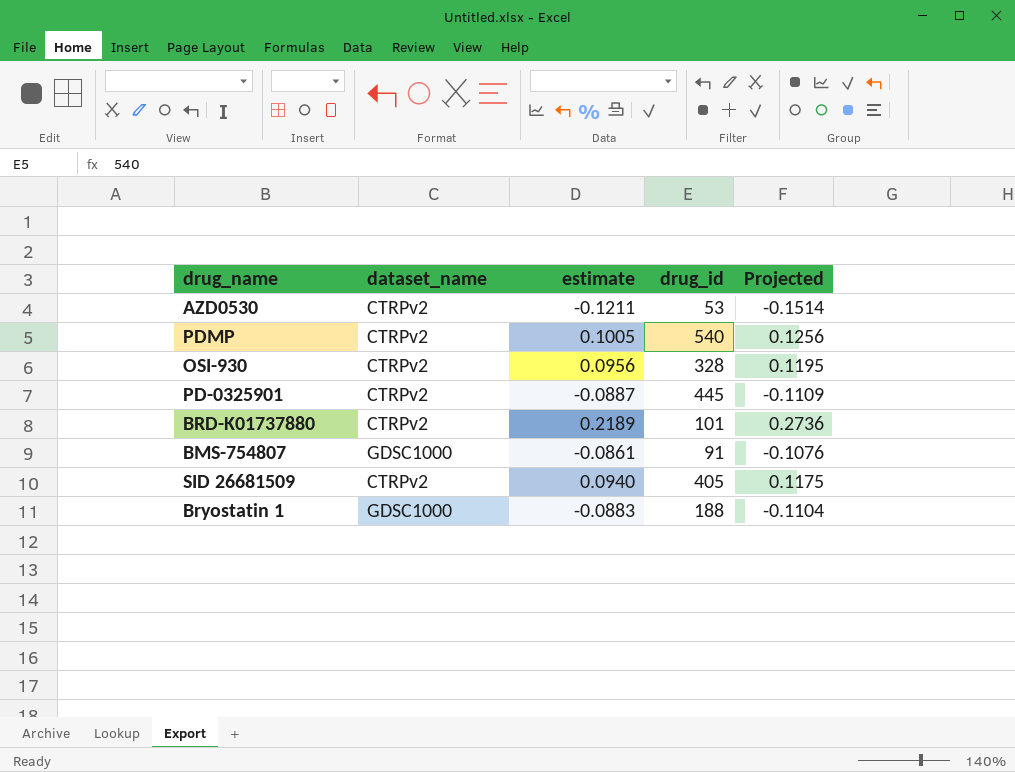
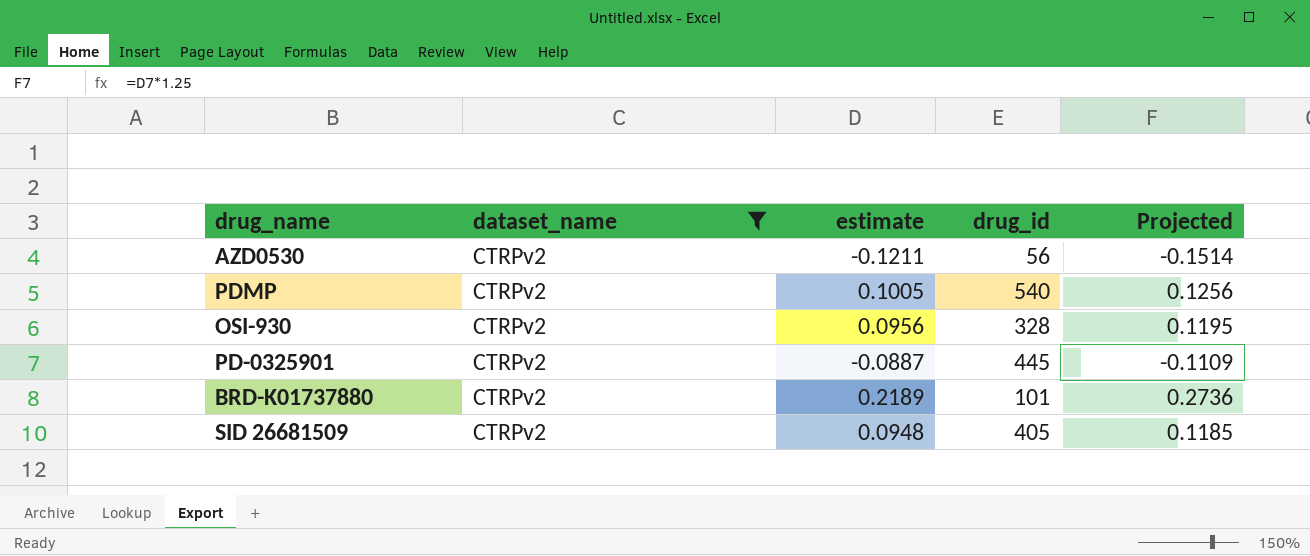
filter: none -> dataset_name = CTRPv2
AZD0530 | drug_id: 53 -> 56
SID 26681509 | estimate: 0.0940 -> 0.0948
SID 26681509 | Projected: 0.1175 -> 0.1185

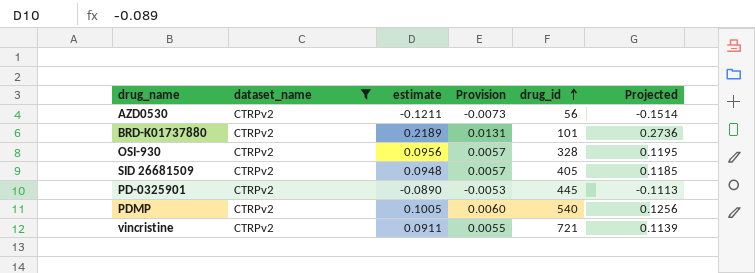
row order: none -> drug_id ascending
column Provision | formula: none -> [estimate] * 0.06
PD-0325901 | estimate: -0.0887 -> -0.0890
PD-0325901 | Projected: -0.1109 -> -0.1113
row vincristine: none -> CTRPv2 | 0.0911 | 0.0055 | 721 | 0.1139

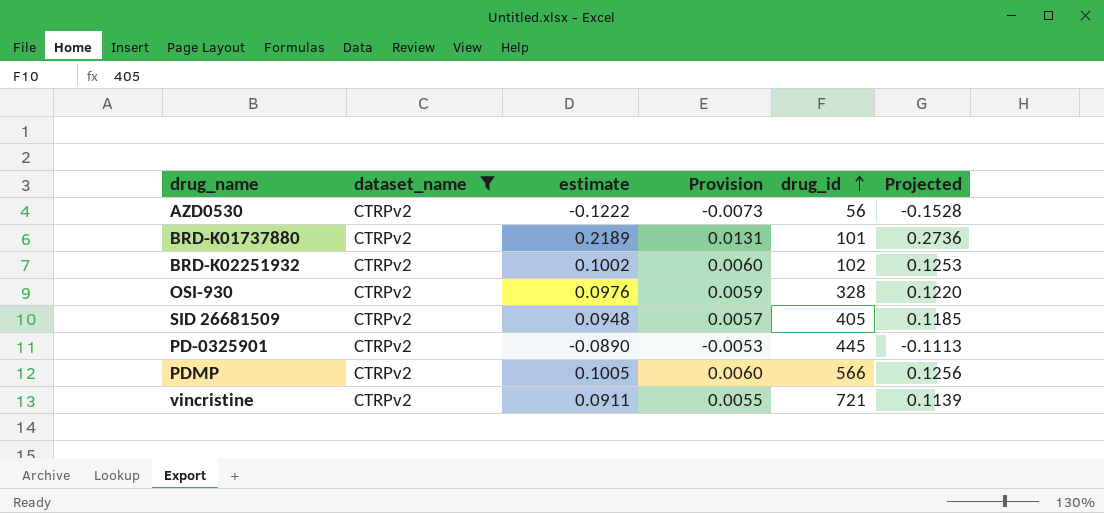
AZD0530 | estimate: -0.1211 -> -0.1222
AZD0530 | Projected: -0.1514 -> -0.1528
row BRD-K02251932: none -> CTRPv2 | 0.1002 | 0.0060 | 102 | 0.1253
OSI-930 | estimate: 0.0956 -> 0.0976
OSI-930 | Provision: 0.0057 -> 0.0059
OSI-930 | Projected: 0.1195 -> 0.1220
PDMP | drug_id: 540 -> 566

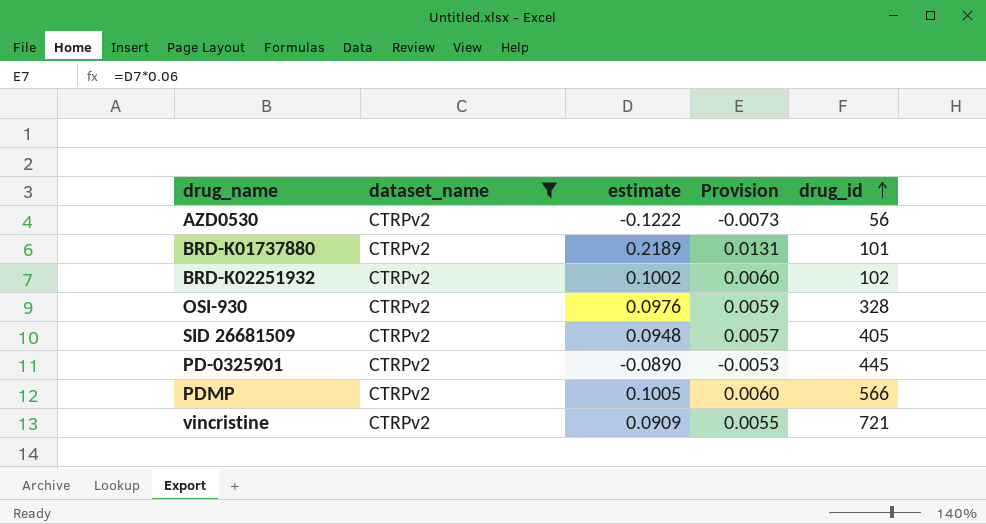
column Projected | formula: [estimate] * 1.25 -> none
vincristine | estimate: 0.0911 -> 0.0909

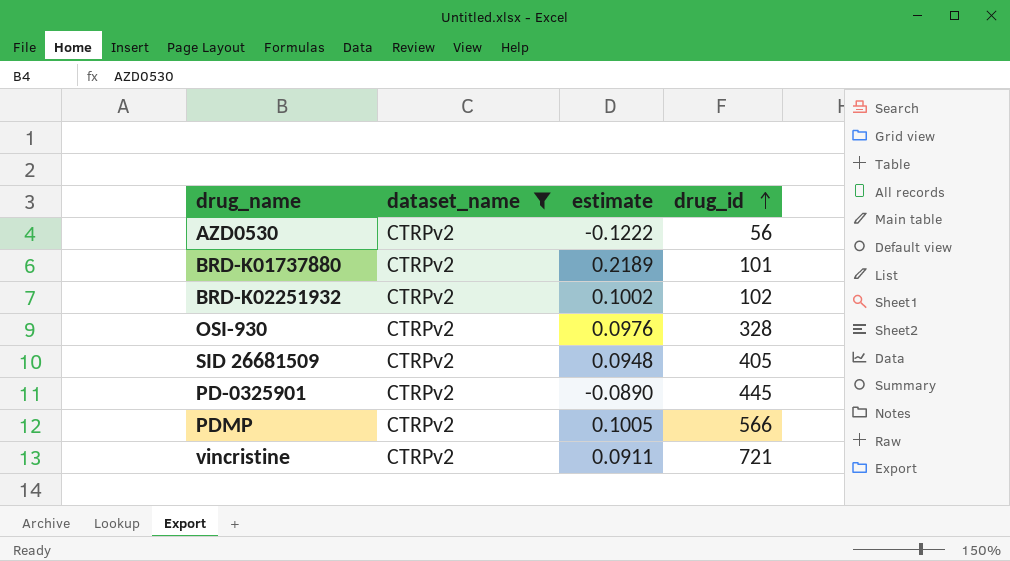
column Provision | formula: [estimate] * 0.06 -> none
vincristine | estimate: 0.0909 -> 0.0911

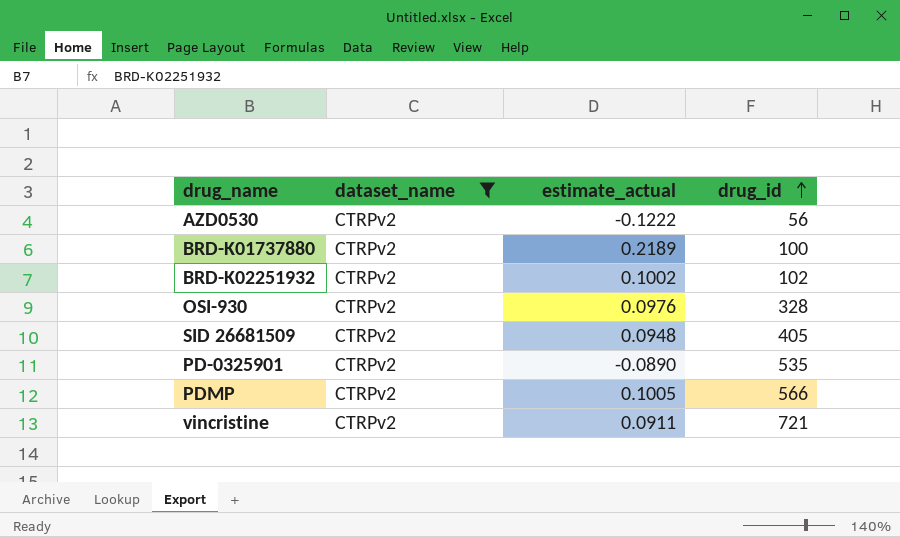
column name: estimate -> estimate_actual
BRD-K01737880 | drug_id: 101 -> 100
PD-0325901 | drug_id: 445 -> 535

